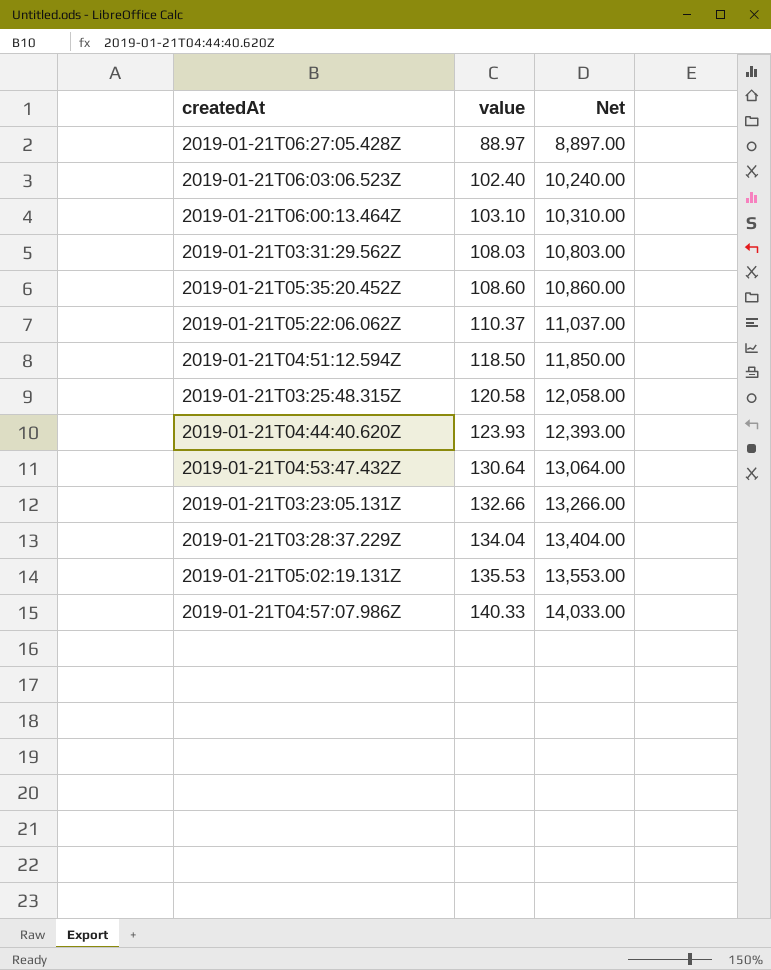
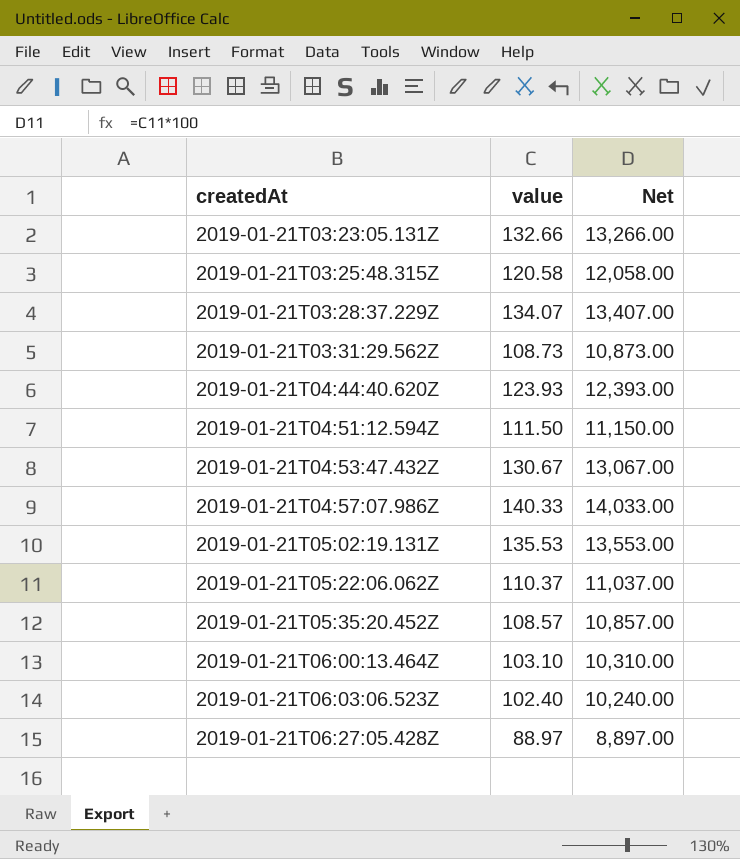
row order: value ascending -> createdAt ascending
2019-01-21T03:28:37.229Z | value: 134.04 -> 134.07
2019-01-21T03:28:37.229Z | Net: 13,404.00 -> 13,407.00
2019-01-21T03:31:29.562Z | value: 108.03 -> 108.73
2019-01-21T03:31:29.562Z | Net: 10,803.00 -> 10,873.00
2019-01-21T04:51:12.594Z | value: 118.50 -> 111.50
2019-01-21T04:51:12.594Z | Net: 11,850.00 -> 11,150.00
2019-01-21T04:53:47.432Z | value: 130.64 -> 130.67
2019-01-21T04:53:47.432Z | Net: 13,064.00 -> 13,067.00
2019-01-21T05:35:20.452Z | value: 108.60 -> 108.57
2019-01-21T05:35:20.452Z | Net: 10,860.00 -> 10,857.00

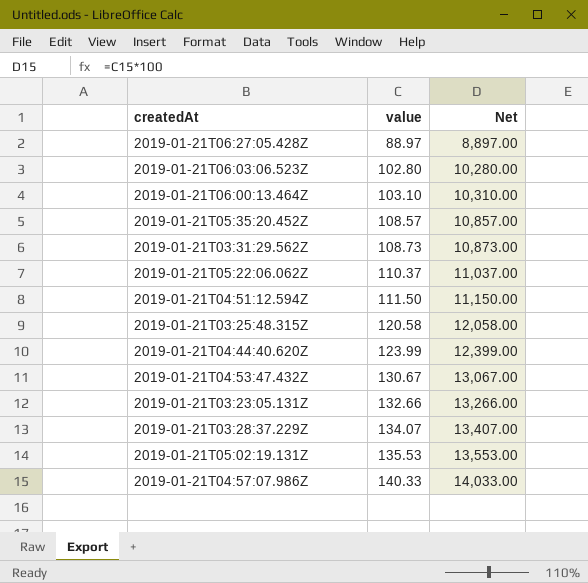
row order: createdAt ascending -> value ascending
2019-01-21T06:03:06.523Z | value: 102.40 -> 102.80
2019-01-21T06:03:06.523Z | Net: 10,240.00 -> 10,280.00
2019-01-21T04:44:40.620Z | value: 123.93 -> 123.99
2019-01-21T04:44:40.620Z | Net: 12,393.00 -> 12,399.00

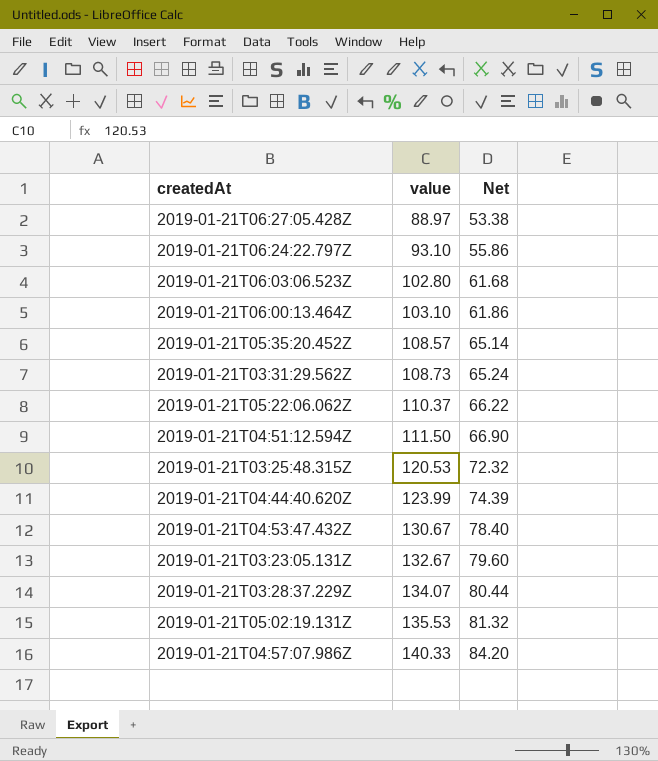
column Net | formula: [value] * 100 -> [value] * 0.6
row 2019-01-21T06:24:22.797Z: none -> 93.10 | 55.86
2019-01-21T03:25:48.315Z | value: 120.58 -> 120.53
2019-01-21T03:23:05.131Z | value: 132.66 -> 132.67

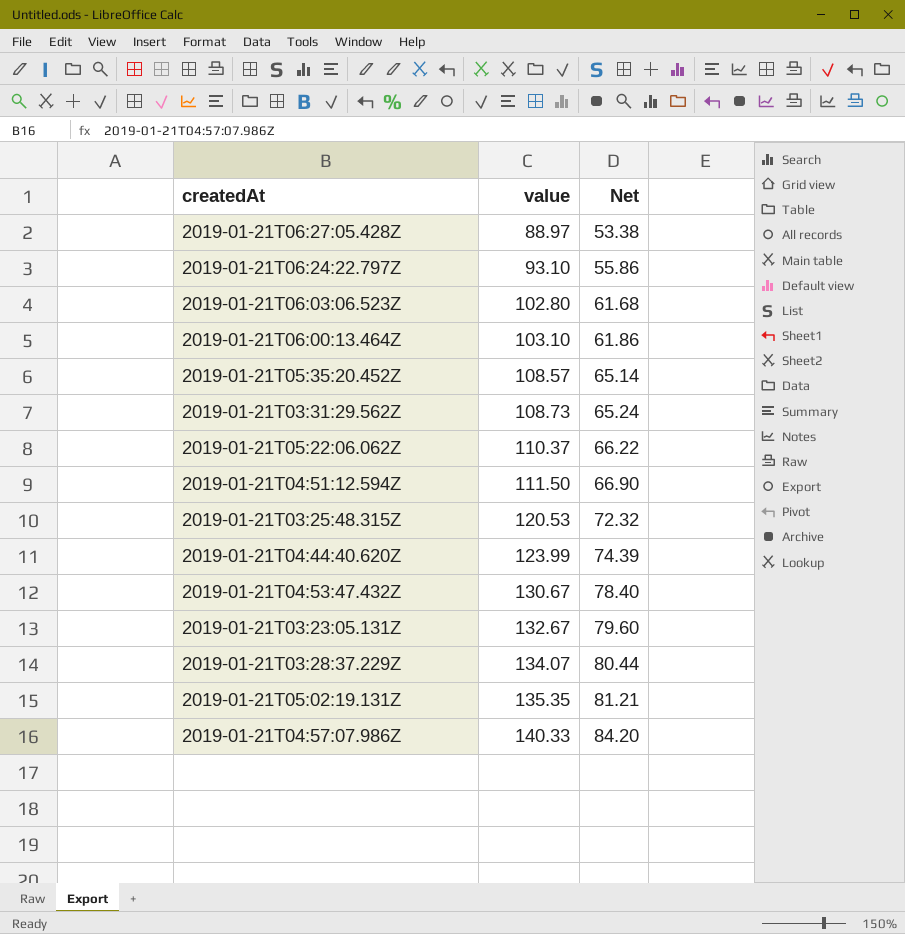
2019-01-21T05:02:19.131Z | value: 135.53 -> 135.35
2019-01-21T05:02:19.131Z | Net: 81.32 -> 81.21

